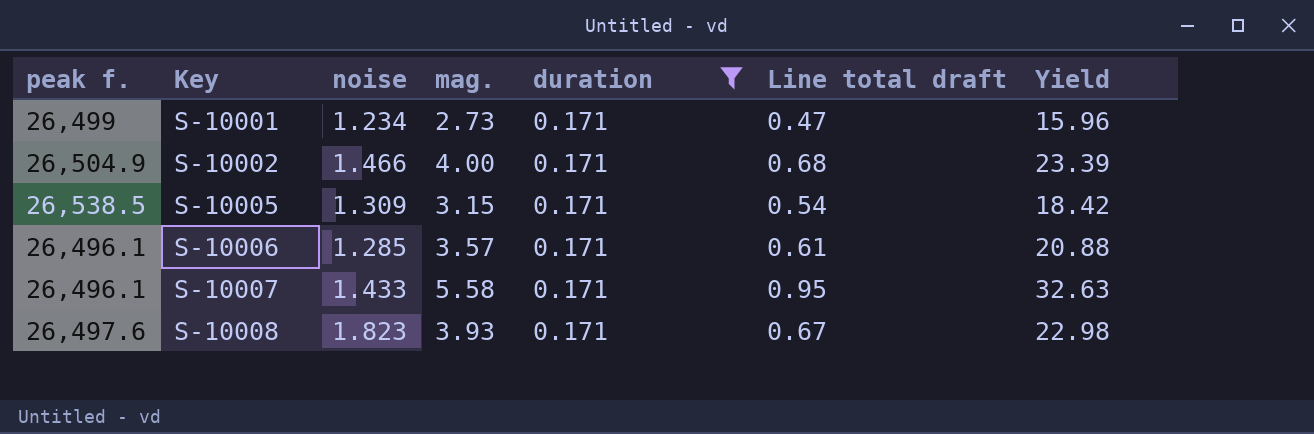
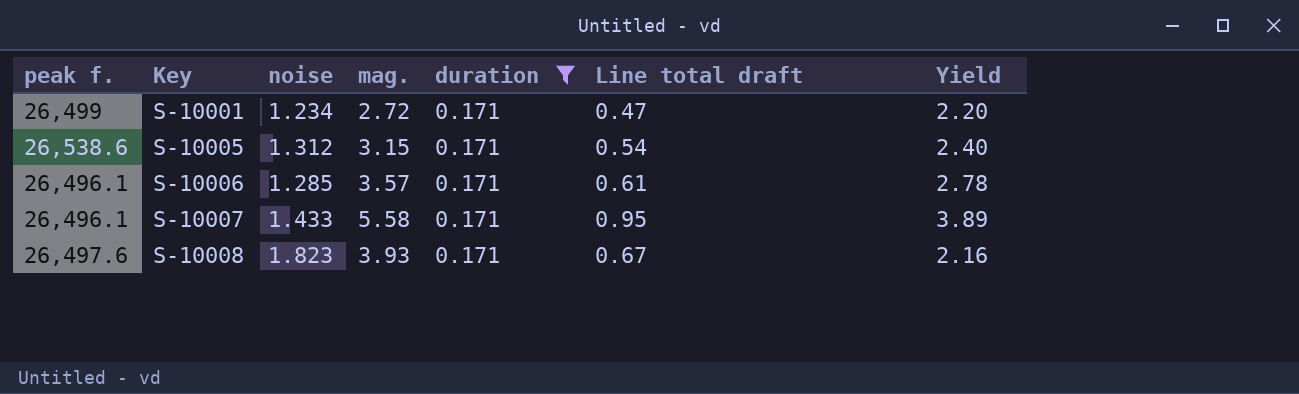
column Yield | formula: [mag.] / [duration] -> [mag.] / [noise]
row S-10002: 26,504.9 | 1.466 | 4.00 | 0.171 | 0.68 | 23.39 -> none
S-10001 | mag.: 2.73 -> 2.72
S-10005 | peak f.: 26,538.5 -> 26,538.6
S-10005 | noise: 1.309 -> 1.312

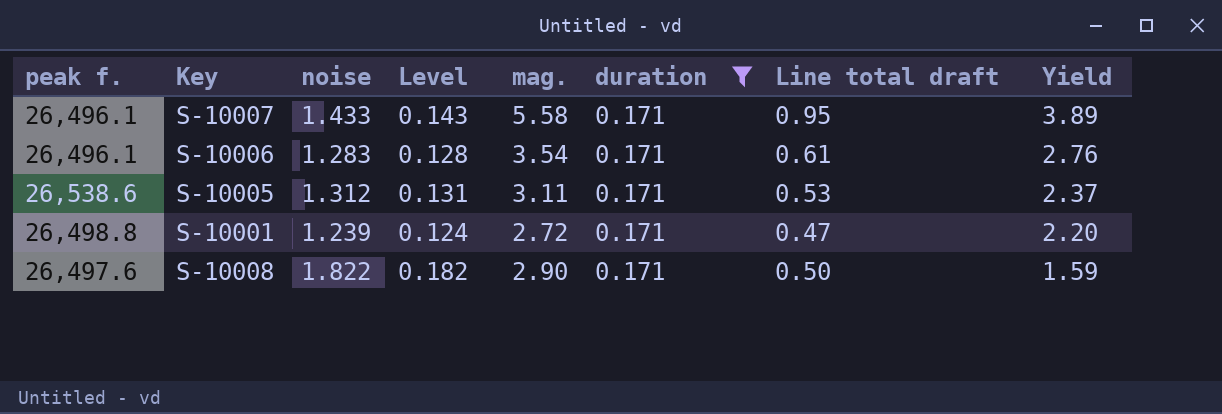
row order: Key ascending -> Yield descending
column Level | formula: none -> [noise] * 0.1
S-10006 | noise: 1.285 -> 1.283
S-10006 | mag.: 3.57 -> 3.54
S-10006 | Yield: 2.78 -> 2.76
S-10005 | mag.: 3.15 -> 3.11
S-10005 | Line total draft: 0.54 -> 0.53
S-10005 | Yield: 2.40 -> 2.37
S-10001 | peak f.: 26,499 -> 26,498.8
S-10001 | noise: 1.234 -> 1.239
S-10008 | noise: 1.823 -> 1.822
S-10008 | mag.: 3.93 -> 2.90
S-10008 | Line total draft: 0.67 -> 0.50
S-10008 | Yield: 2.16 -> 1.59

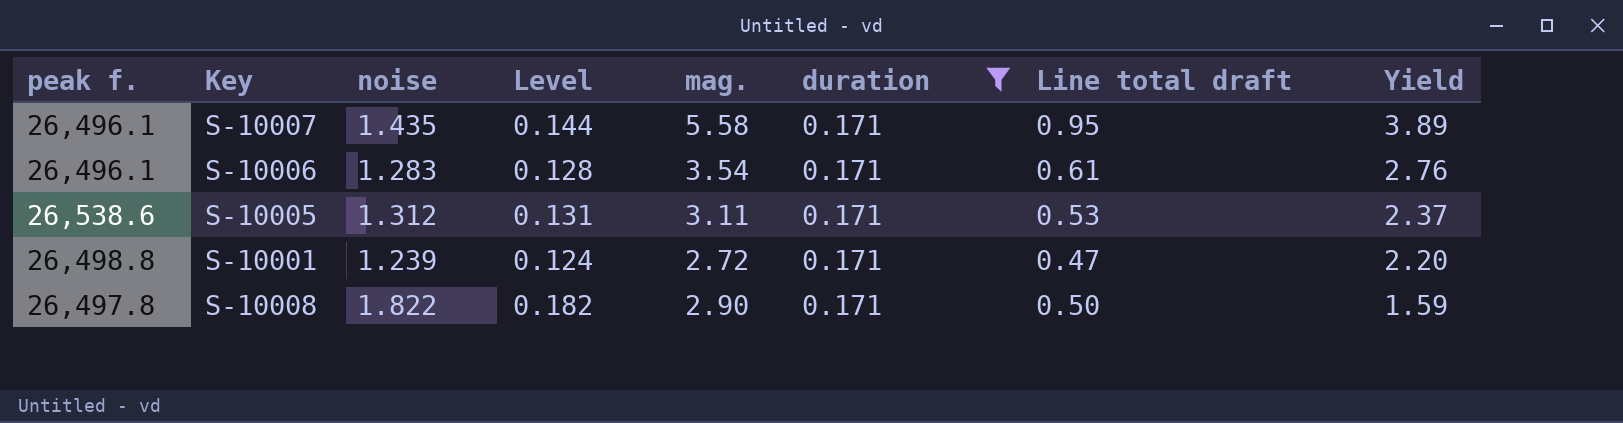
S-10007 | noise: 1.433 -> 1.435
S-10007 | Level: 0.143 -> 0.144
S-10008 | peak f.: 26,497.6 -> 26,497.8

